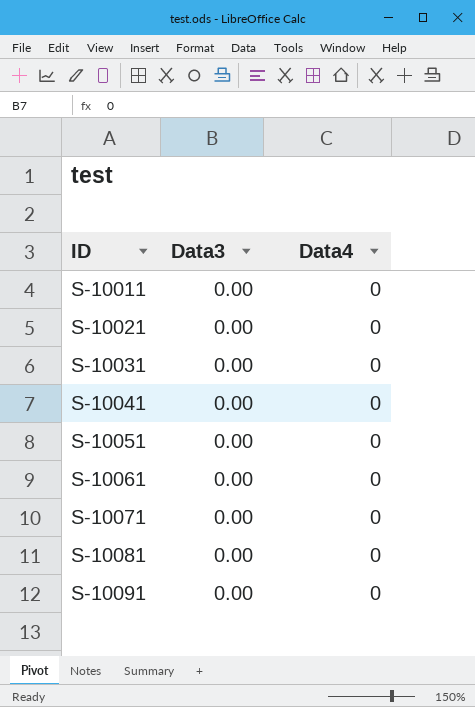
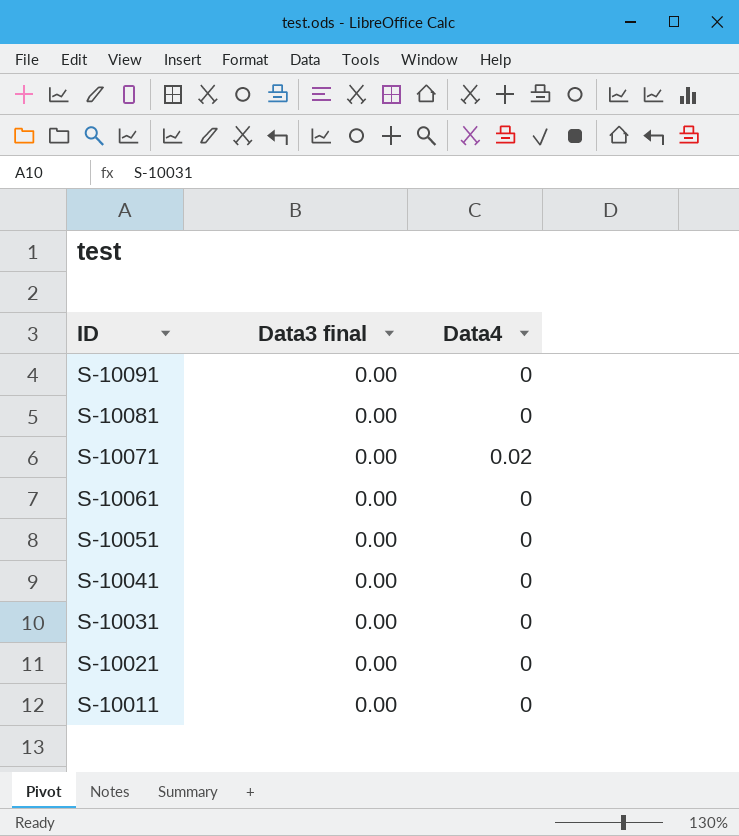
row order: ID ascending -> ID descending
column name: Data3 -> Data3 final
S-10071 | Data4: 0 -> 0.02

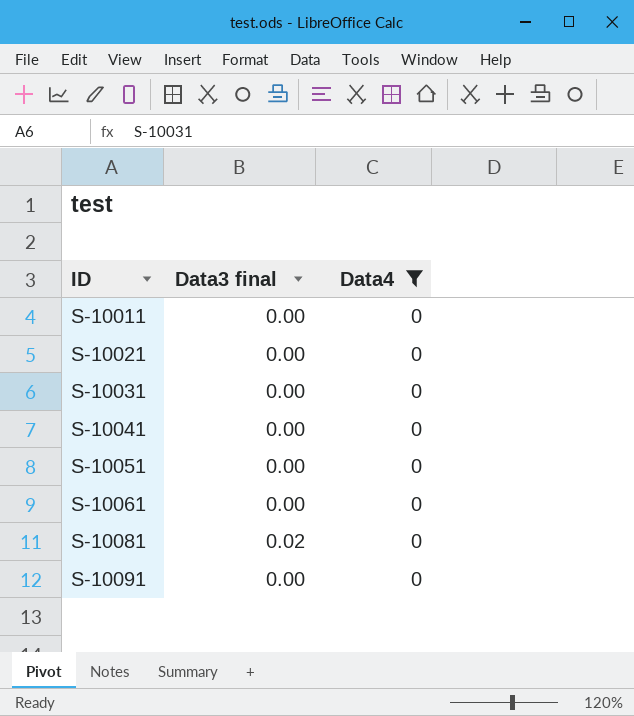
filter: none -> Data4 = 0
row order: ID descending -> ID ascending
S-10081 | Data3 final: 0.00 -> 0.02

